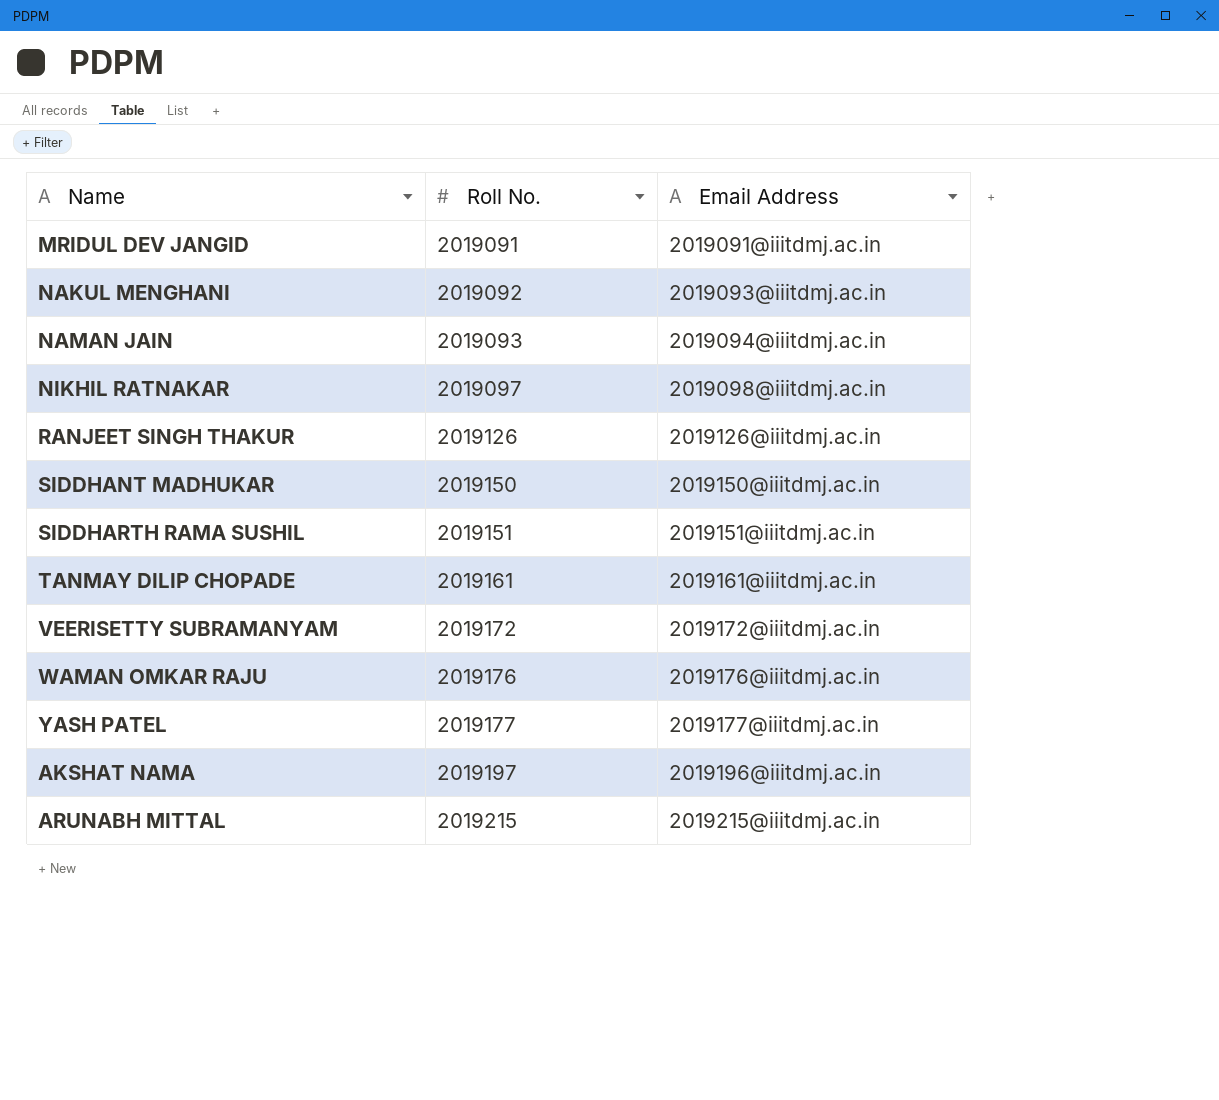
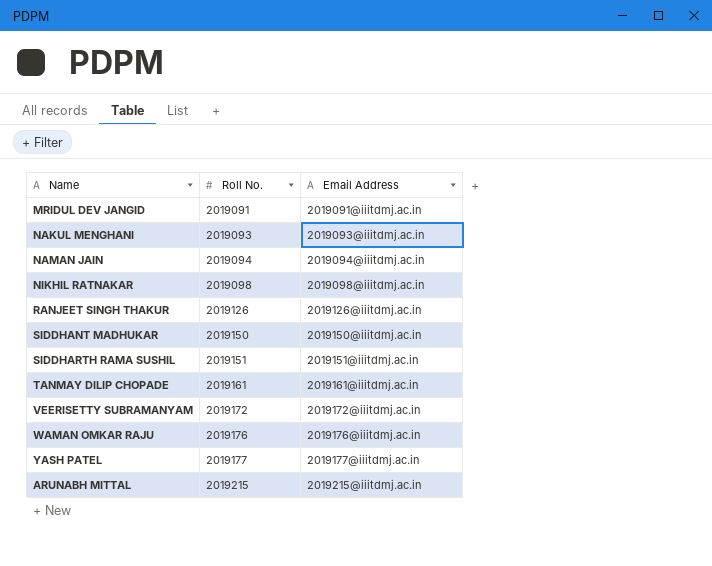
row AKSHAT NAMA: 2019197 | 2019196@iiitdmj.ac.in -> none
NAKUL MENGHANI | Roll No.: 2019092 -> 2019093
NAMAN JAIN | Roll No.: 2019093 -> 2019094
NIKHIL RATNAKAR | Roll No.: 2019097 -> 2019098

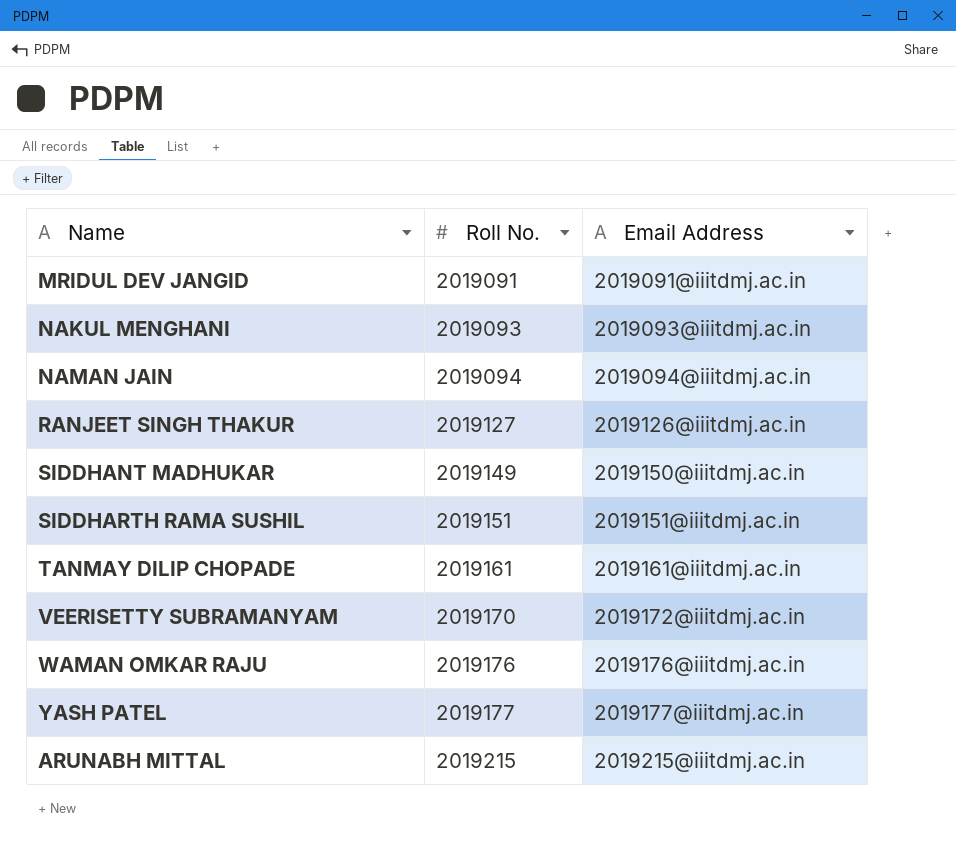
row NIKHIL RATNAKAR: 2019098 | 2019098@iiitdmj.ac.in -> none
RANJEET SINGH THAKUR | Roll No.: 2019126 -> 2019127
SIDDHANT MADHUKAR | Roll No.: 2019150 -> 2019149
VEERISETTY SUBRAMANYAM | Roll No.: 2019172 -> 2019170

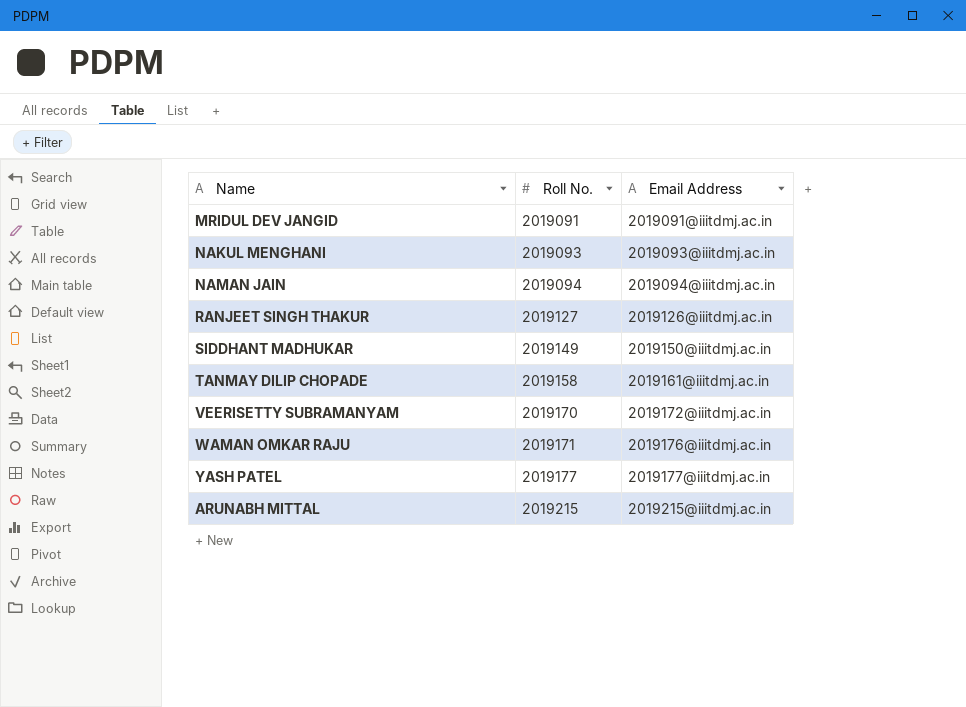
row SIDDHARTH RAMA SUSHIL: 2019151 | 2019151@iiitdmj.ac.in -> none
TANMAY DILIP CHOPADE | Roll No.: 2019161 -> 2019158
WAMAN OMKAR RAJU | Roll No.: 2019176 -> 2019171

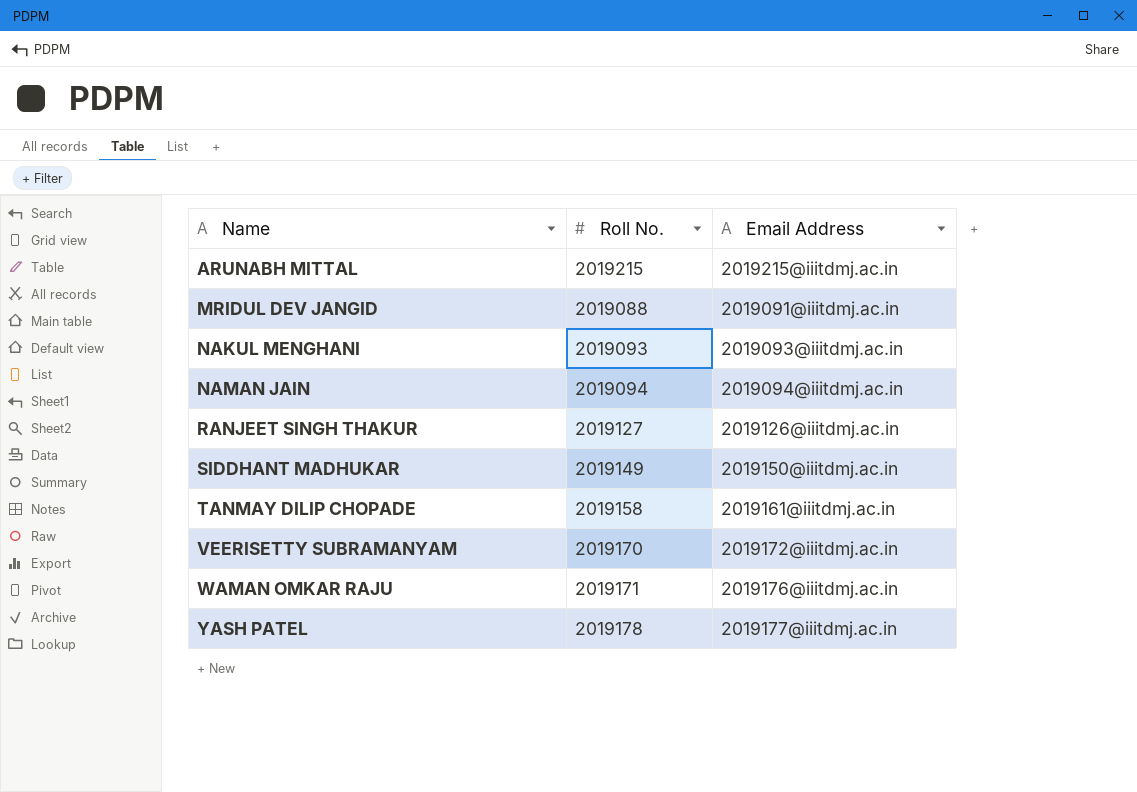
row order: Roll No. ascending -> Name ascending
MRIDUL DEV JANGID | Roll No.: 2019091 -> 2019088
YASH PATEL | Roll No.: 2019177 -> 2019178

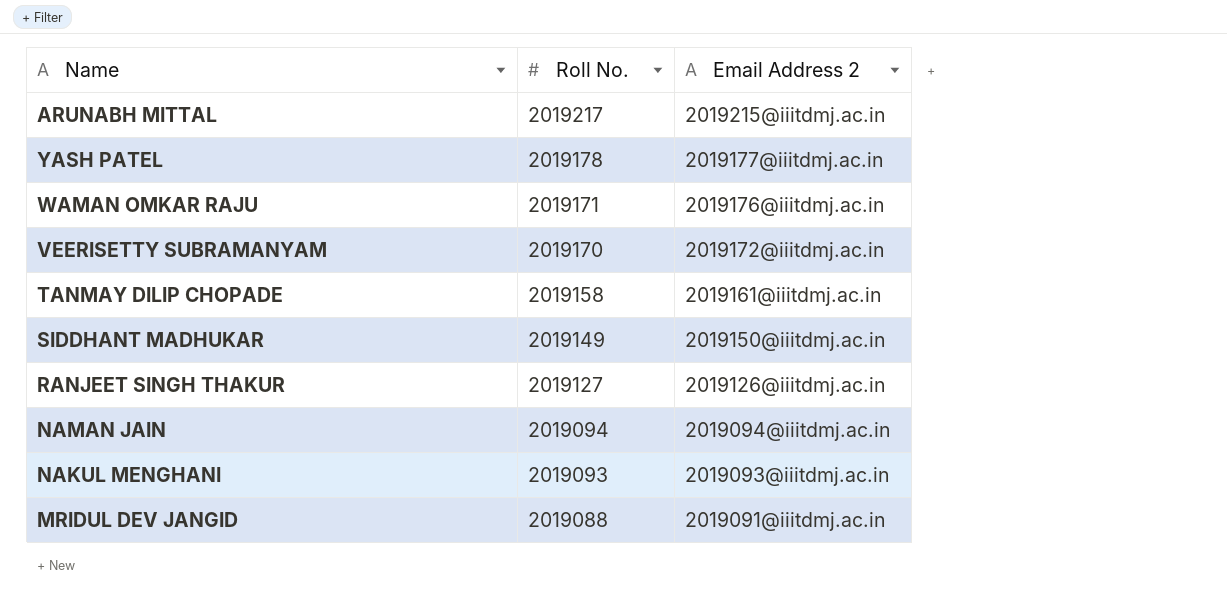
row order: Name ascending -> Roll No. descending
column name: Email Address -> Email Address 2
ARUNABH MITTAL | Roll No.: 2019215 -> 2019217

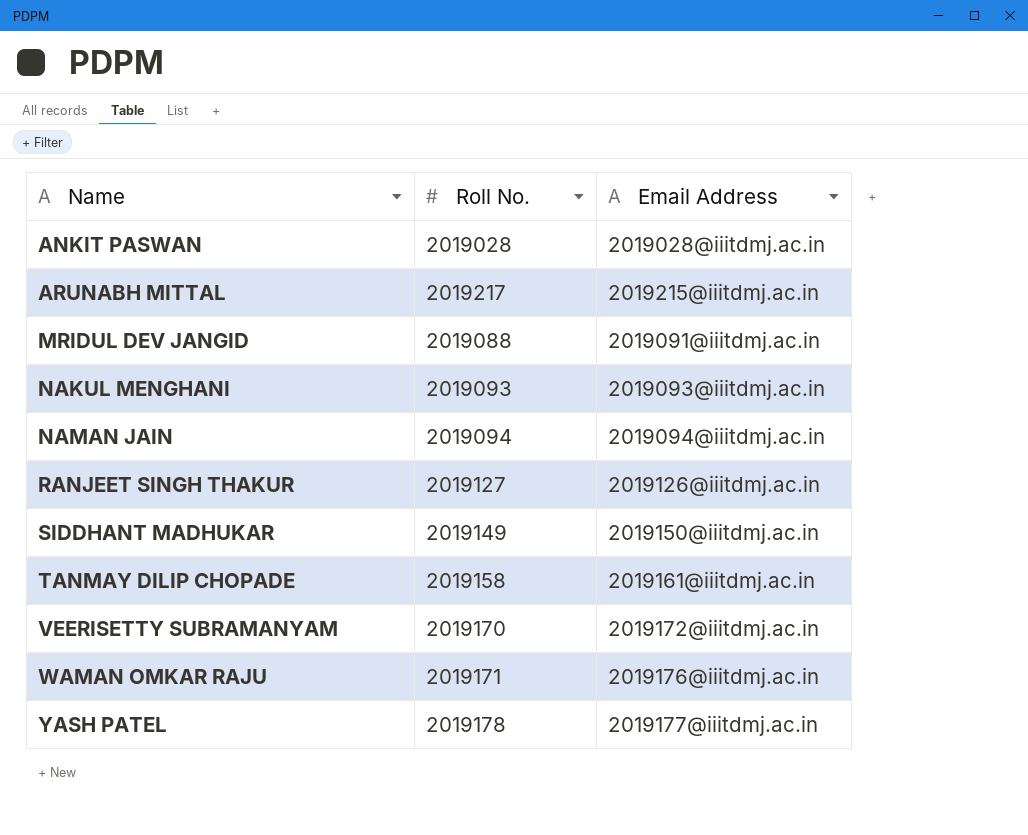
row order: Roll No. descending -> Name ascending
column name: Email Address 2 -> Email Address
row ANKIT PASWAN: none -> 2019028 | 2019028@iiitdmj.ac.in

